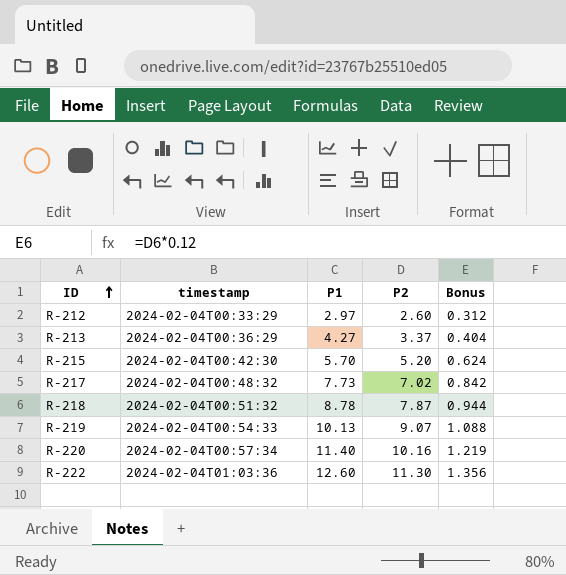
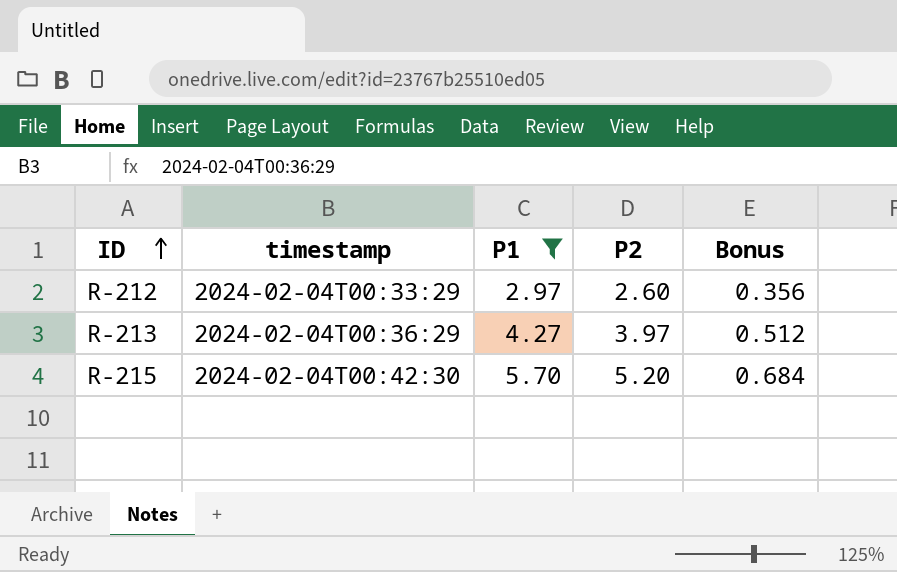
filter: none -> P1 <= 5.70
column Bonus | formula: [P2] * 0.12 -> [P1] * 0.12
R-213 | P2: 3.37 -> 3.97

